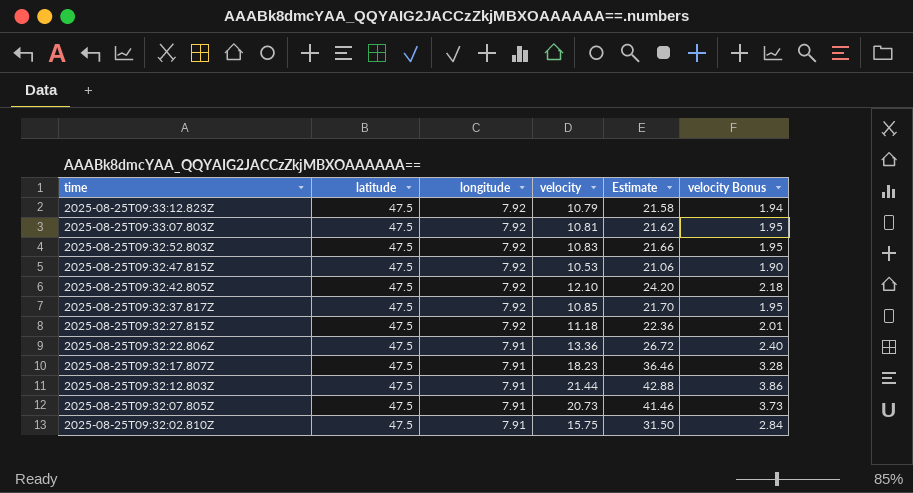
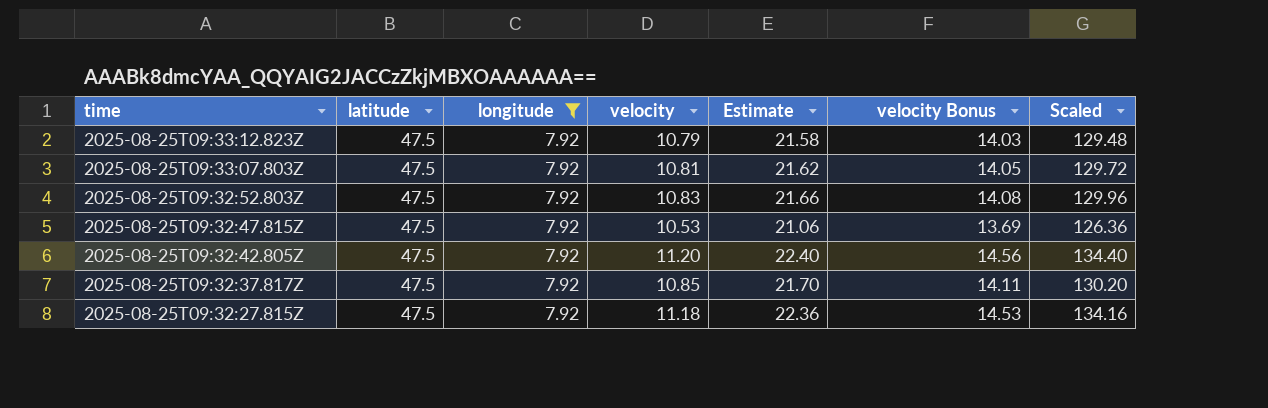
filter: none -> longitude = 7.92
column velocity Bonus | formula: [velocity] * 0.18 -> [velocity] * 1.3
column Scaled | formula: none -> [velocity] * 12
2025-08-25T09:32:42.805Z | velocity: 12.10 -> 11.20
2025-08-25T09:32:42.805Z | Estimate: 24.20 -> 22.40

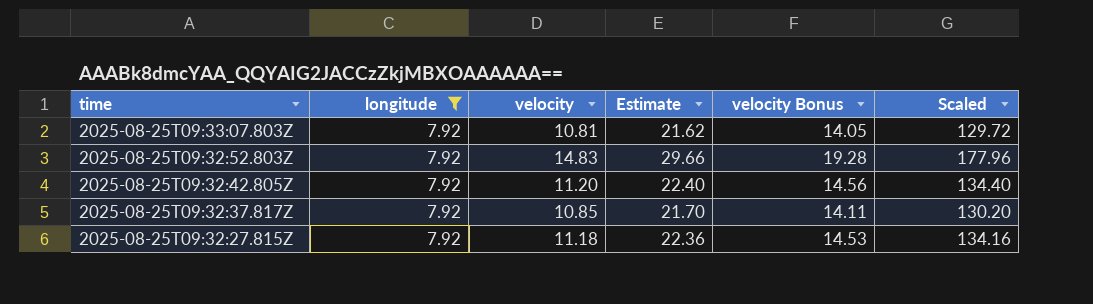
column latitude | position: 2 -> none
row 2025-08-25T09:33:12.823Z: 47.5 | 7.92 | 10.79 | 21.58 | 14.03 | 129.48 -> none
row 2025-08-25T09:32:47.815Z: 47.5 | 7.92 | 10.53 | 21.06 | 13.69 | 126.36 -> none
2025-08-25T09:32:52.803Z | velocity: 10.83 -> 14.83
2025-08-25T09:32:52.803Z | Estimate: 21.66 -> 29.66
2025-08-25T09:32:52.803Z | velocity Bonus: 14.08 -> 19.28
2025-08-25T09:32:52.803Z | Scaled: 129.96 -> 177.96

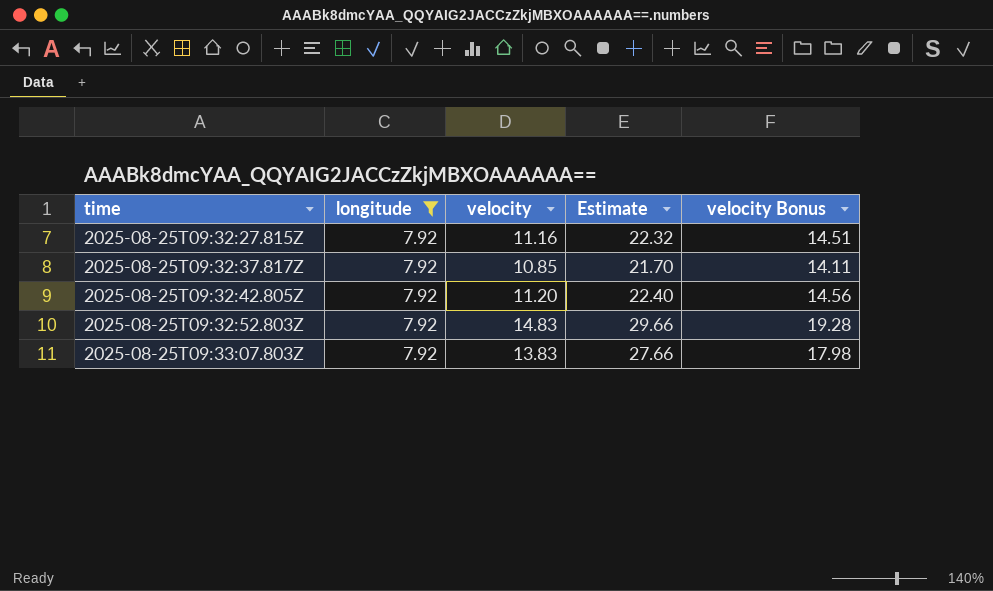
row order: time descending -> time ascending
column Scaled | formula: [velocity] * 12 -> none
2025-08-25T09:32:27.815Z | velocity: 11.18 -> 11.16
2025-08-25T09:32:27.815Z | Estimate: 22.36 -> 22.32
2025-08-25T09:32:27.815Z | velocity Bonus: 14.53 -> 14.51
2025-08-25T09:33:07.803Z | velocity: 10.81 -> 13.83
2025-08-25T09:33:07.803Z | Estimate: 21.62 -> 27.66
2025-08-25T09:33:07.803Z | velocity Bonus: 14.05 -> 17.98

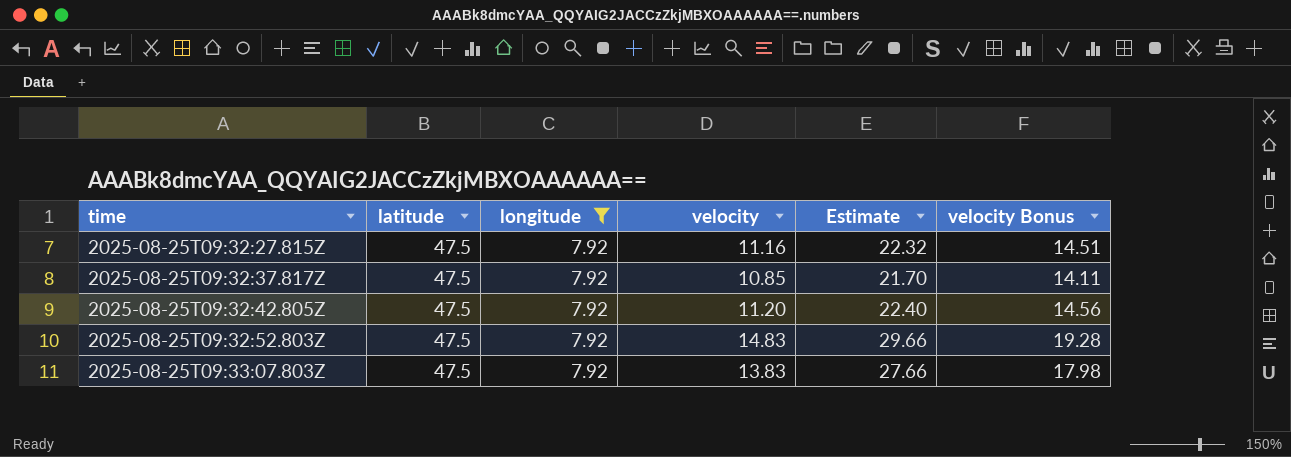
column latitude | position: none -> 2

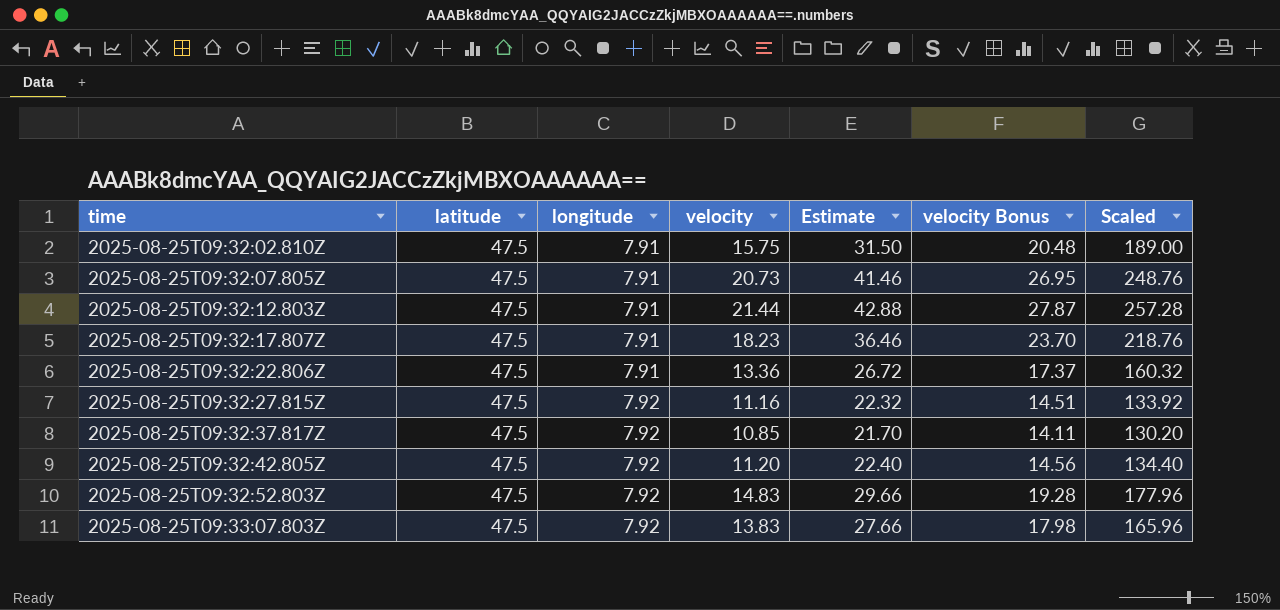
filter: longitude = 7.92 -> none
column Scaled | formula: none -> [velocity] * 12

